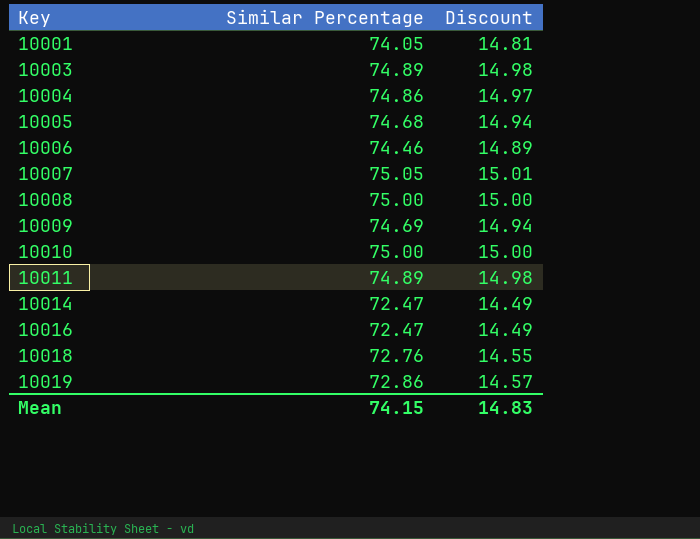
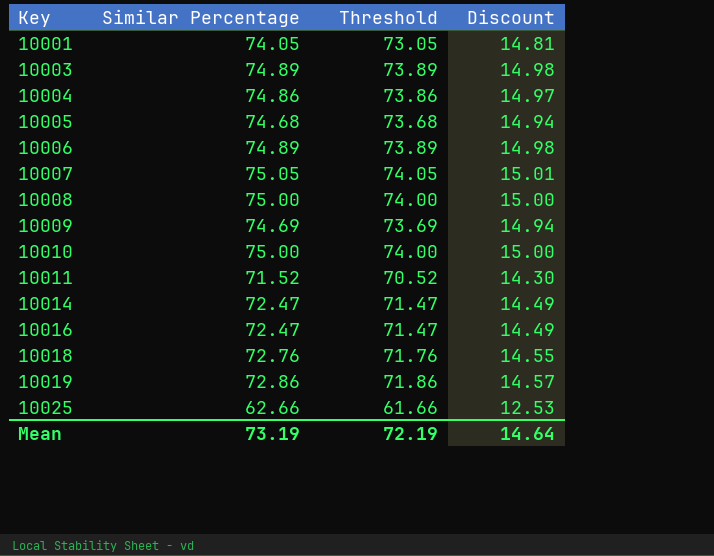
column Threshold | formula: none -> [Similar Percentage] - 1
10006 | Similar Percentage: 74.46 -> 74.89
10006 | Discount: 14.89 -> 14.98
10011 | Similar Percentage: 74.89 -> 71.52
10011 | Discount: 14.98 -> 14.30
row 10025: none -> 62.66 | 61.66 | 12.53
Mean | Similar Percentage: 74.15 -> 73.19
Mean | Discount: 14.83 -> 14.64

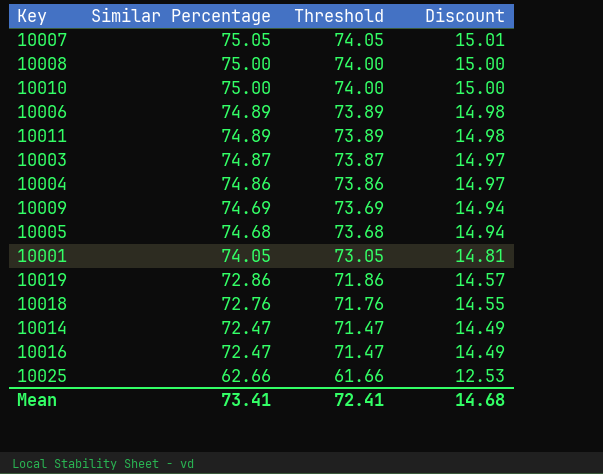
row order: Key ascending -> Similar Percentage descending
10011 | Similar Percentage: 71.52 -> 74.89
10011 | Threshold: 70.52 -> 73.89
10011 | Discount: 14.30 -> 14.98
10003 | Similar Percentage: 74.89 -> 74.87
10003 | Threshold: 73.89 -> 73.87
10003 | Discount: 14.98 -> 14.97
Mean | Similar Percentage: 73.19 -> 73.41
Mean | Threshold: 72.19 -> 72.41
Mean | Discount: 14.64 -> 14.68

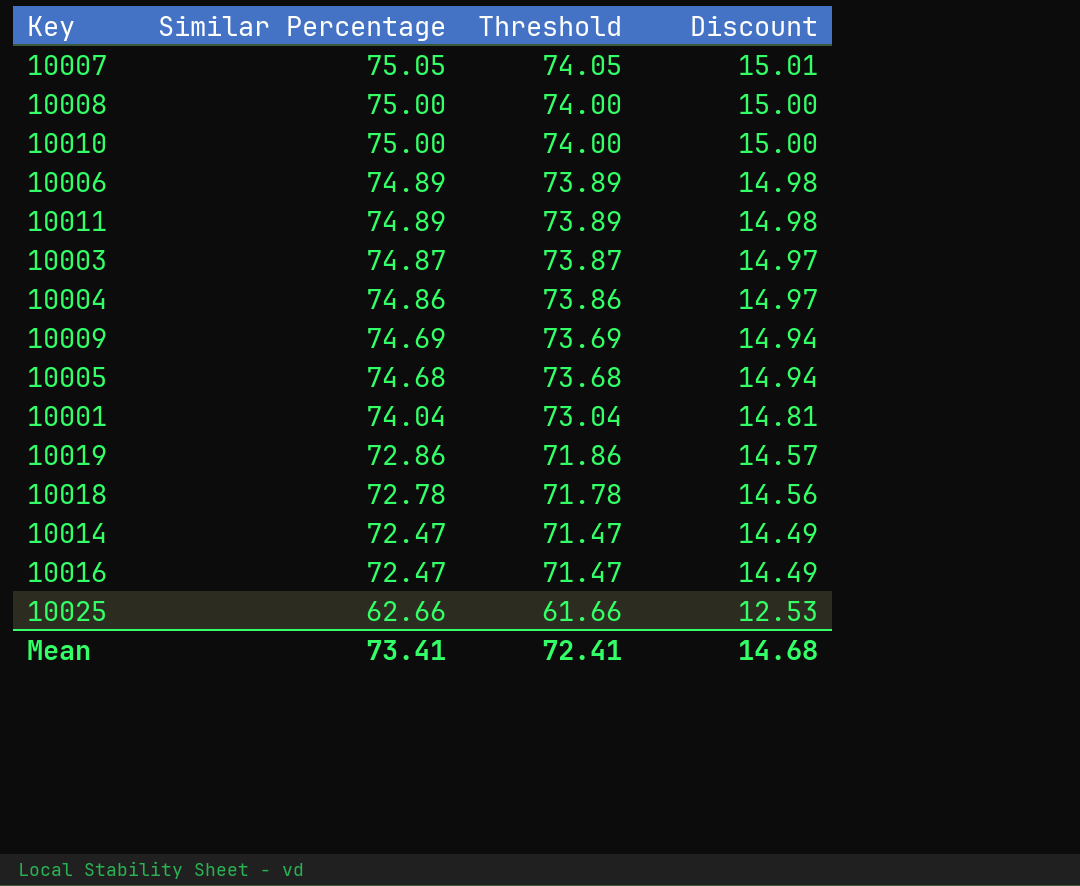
10001 | Similar Percentage: 74.05 -> 74.04
10001 | Threshold: 73.05 -> 73.04
10018 | Similar Percentage: 72.76 -> 72.78
10018 | Threshold: 71.76 -> 71.78
10018 | Discount: 14.55 -> 14.56

